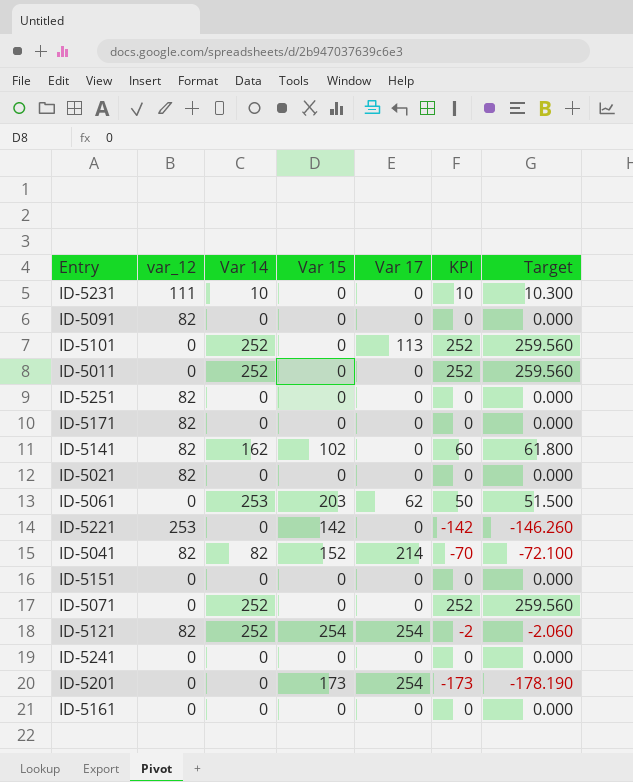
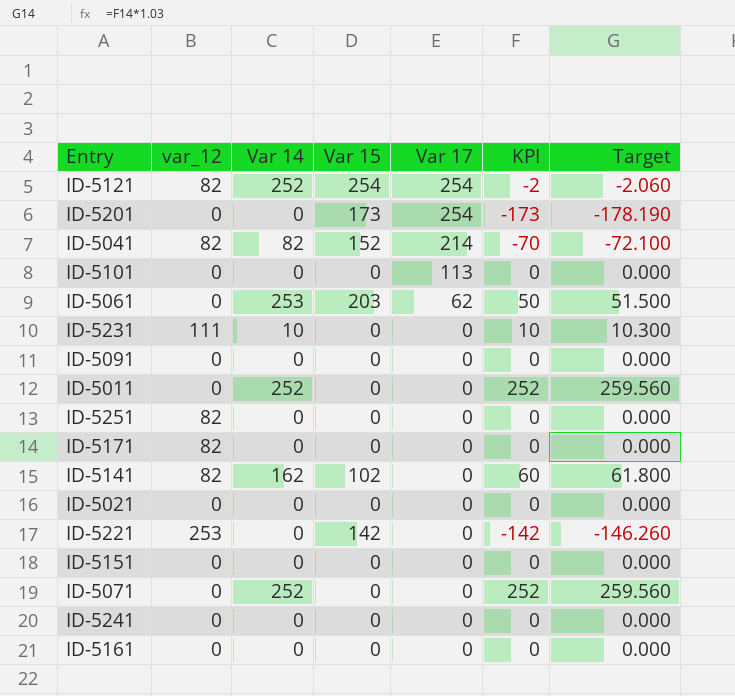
row order: none -> Var 17 descending
ID-5101 | Var 14: 252 -> 0
ID-5101 | KPI: 252 -> 0
ID-5101 | Target: 259.560 -> 0.000
ID-5091 | var_12: 82 -> 0
ID-5021 | var_12: 82 -> 0

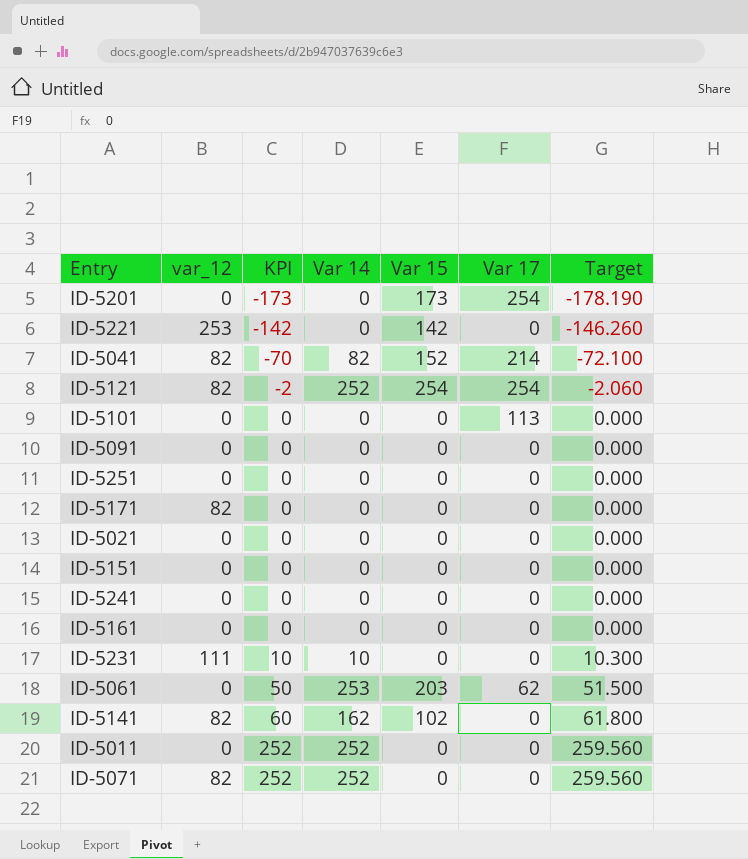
row order: Var 17 descending -> KPI ascending
column KPI | position: 6 -> 3
ID-5251 | var_12: 82 -> 0
ID-5071 | var_12: 0 -> 82

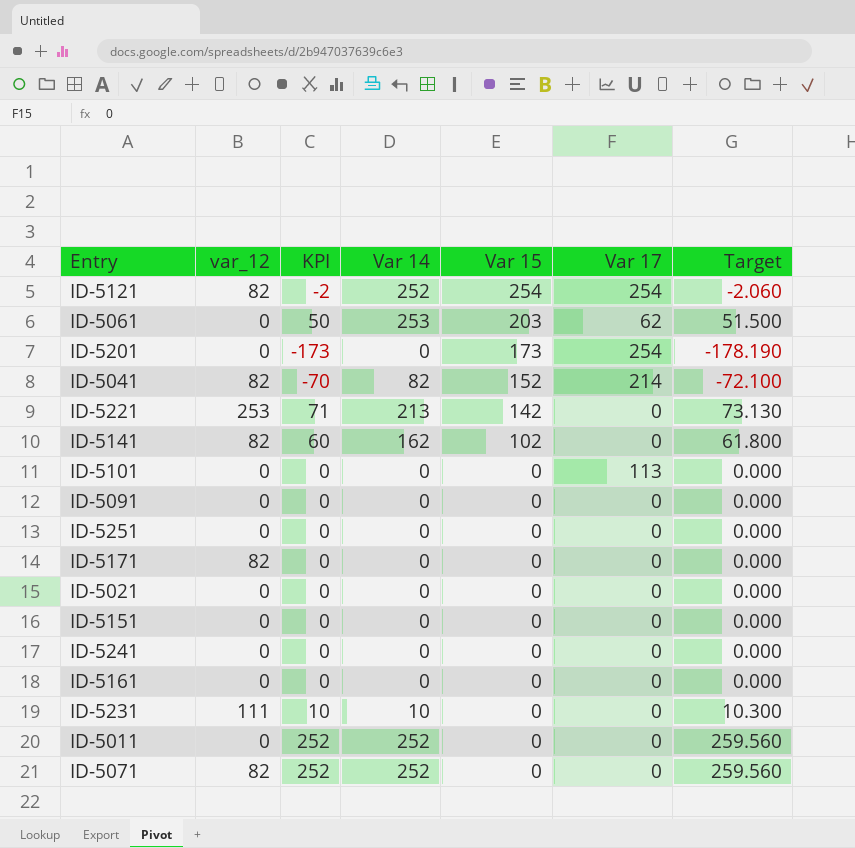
row order: KPI ascending -> Var 15 descending
ID-5221 | KPI: -142 -> 71
ID-5221 | Var 14: 0 -> 213
ID-5221 | Target: -146.260 -> 73.130

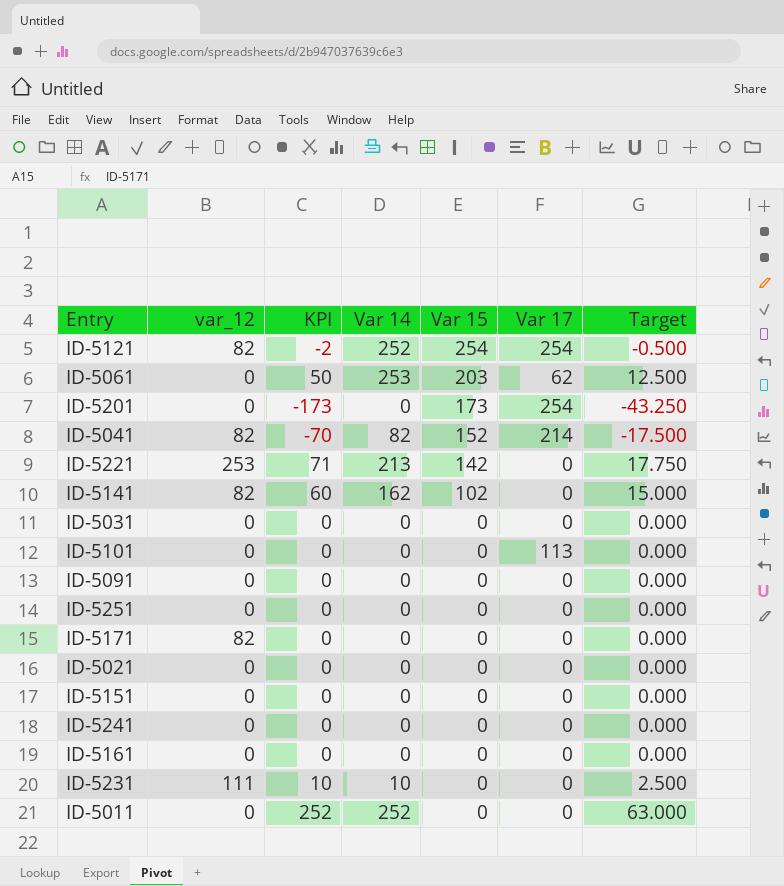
column Target | formula: [KPI] * 1.03 -> [KPI] * 0.25
row ID-5071: 82 | 252 | 252 | 0 | 0 | 259.560 -> none
row ID-5031: none -> 0 | 0 | 0 | 0 | 0 | 0.000

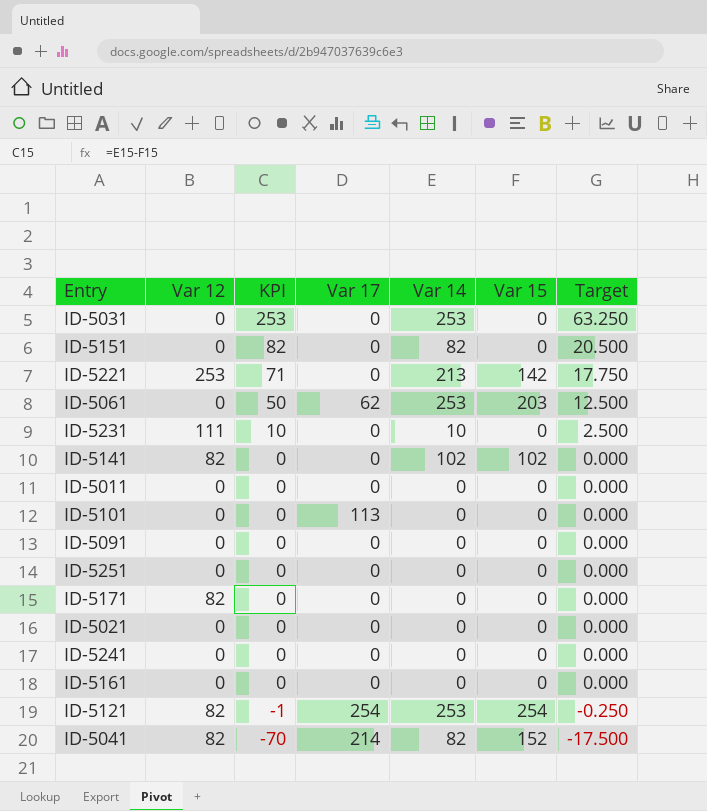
row order: Var 15 descending -> KPI descending
column name: var_12 -> Var 12
column Var 17 | position: 6 -> 4
row ID-5201: 0 | -173 | 0 | 173 | 254 | -43.250 -> none
ID-5031 | KPI: 0 -> 253
ID-5031 | Var 14: 0 -> 253
ID-5031 | Target: 0.000 -> 63.250
ID-5151 | KPI: 0 -> 82
ID-5151 | Var 14: 0 -> 82
ID-5151 | Target: 0.000 -> 20.500
ID-5141 | KPI: 60 -> 0
ID-5141 | Var 14: 162 -> 102
ID-5141 | Target: 15.000 -> 0.000
ID-5011 | KPI: 252 -> 0
ID-5011 | Var 14: 252 -> 0
ID-5011 | Target: 63.000 -> 0.000
ID-5121 | KPI: -2 -> -1
ID-5121 | Var 14: 252 -> 253
ID-5121 | Target: -0.500 -> -0.250

